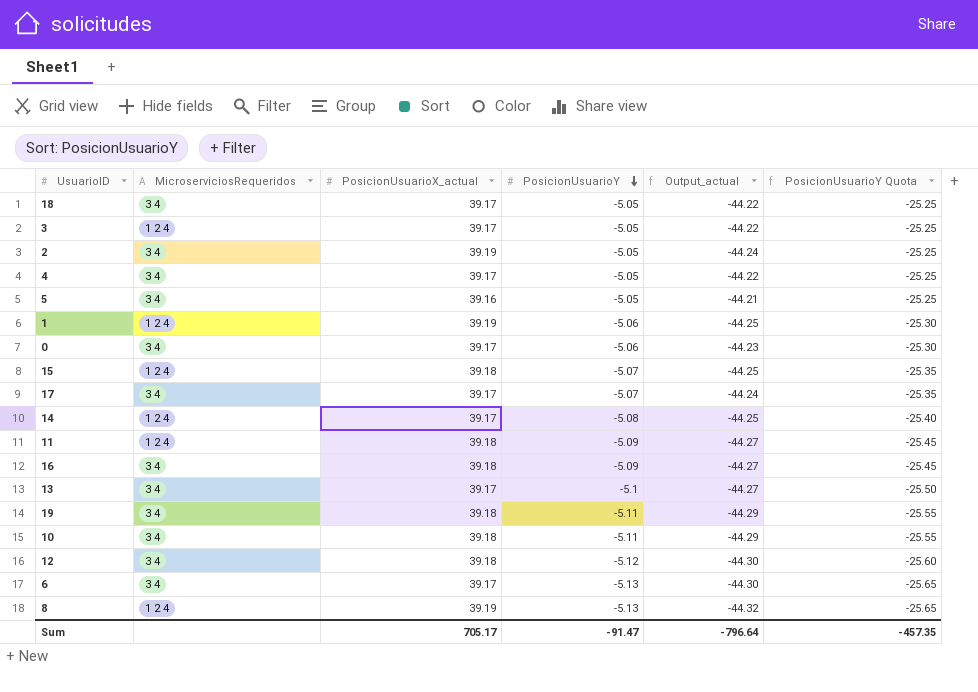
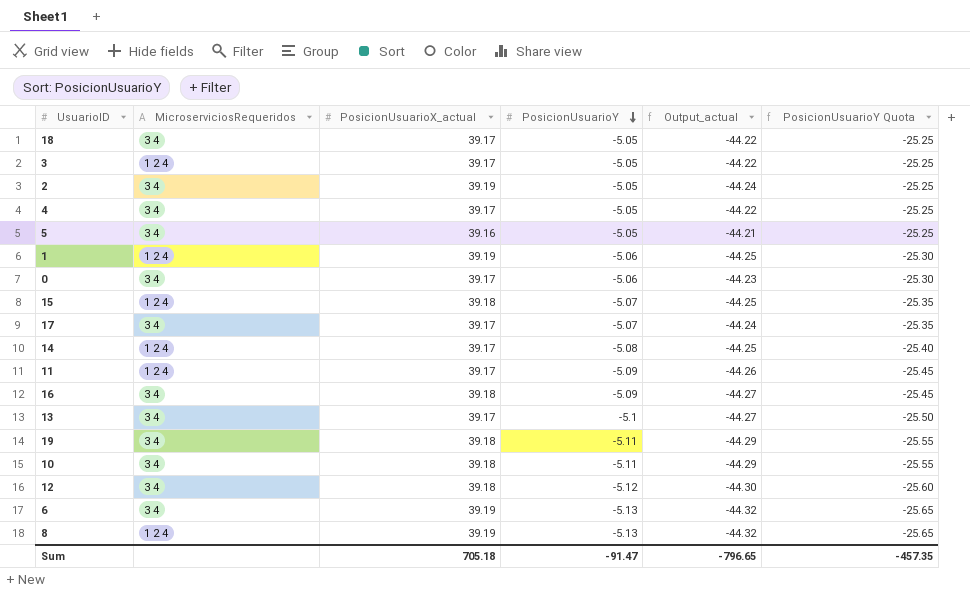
11 | PosicionUsuarioX_actual: 39.18 -> 39.17
11 | Output_actual: -44.27 -> -44.26
6 | PosicionUsuarioX_actual: 39.17 -> 39.19
6 | Output_actual: -44.30 -> -44.32
Sum | PosicionUsuarioX_actual: 705.17 -> 705.18
Sum | Output_actual: -796.64 -> -796.65

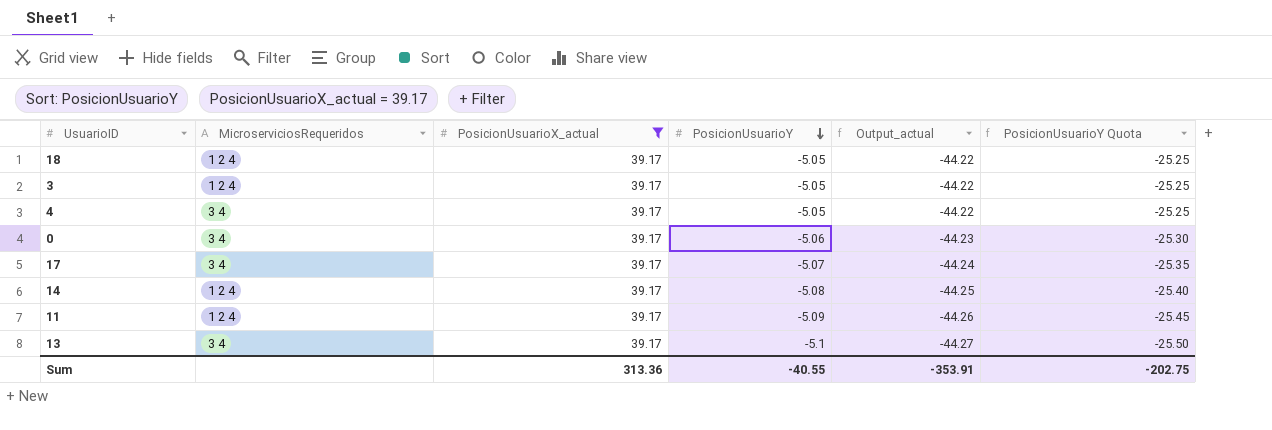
filter: none -> PosicionUsuarioX_actual = 39.17
18 | MicroserviciosRequeridos: 3 4 -> 1 2 4
Sum | PosicionUsuarioX_actual: 705.18 -> 313.36
Sum | PosicionUsuarioY: -91.47 -> -40.55
Sum | Output_actual: -796.65 -> -353.91
Sum | PosicionUsuarioY Quota: -457.35 -> -202.75

